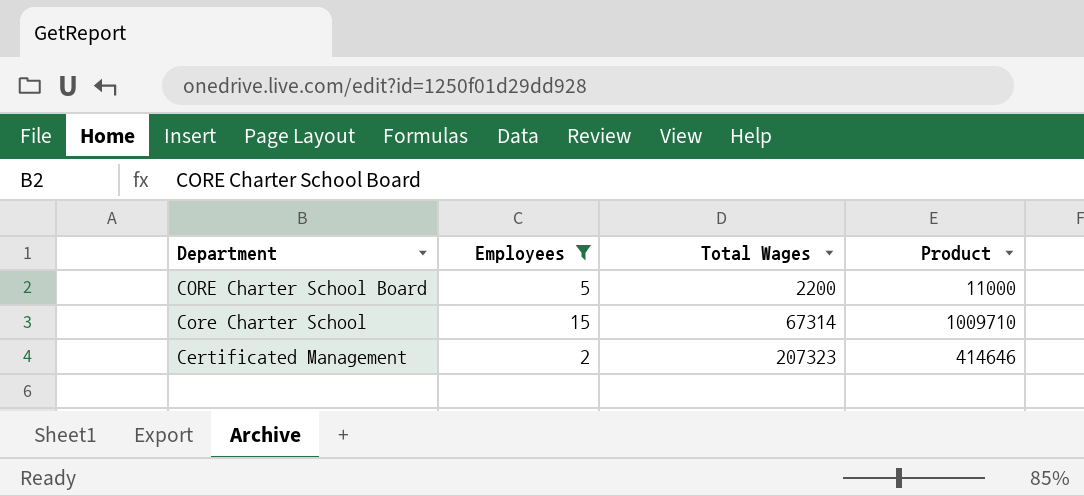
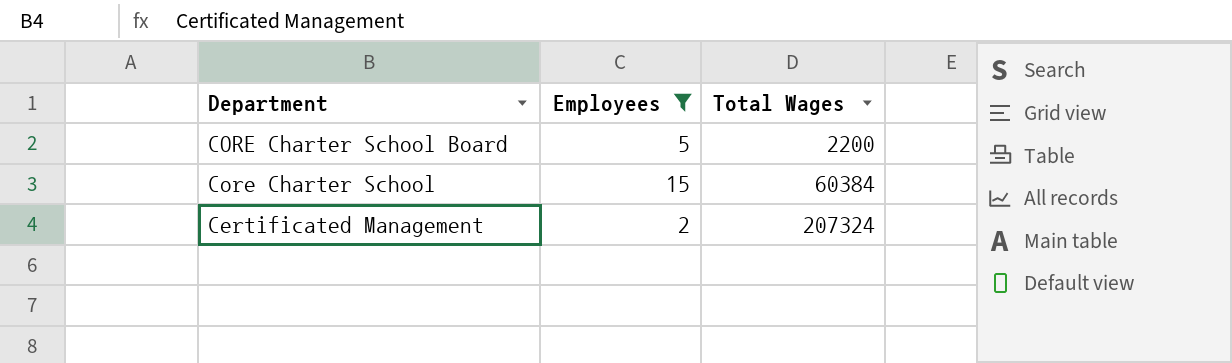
column Product | formula: [Employees] * [Total Wages] -> none
Core Charter School | Total Wages: 67314 -> 60384
Certificated Management | Total Wages: 207323 -> 207324

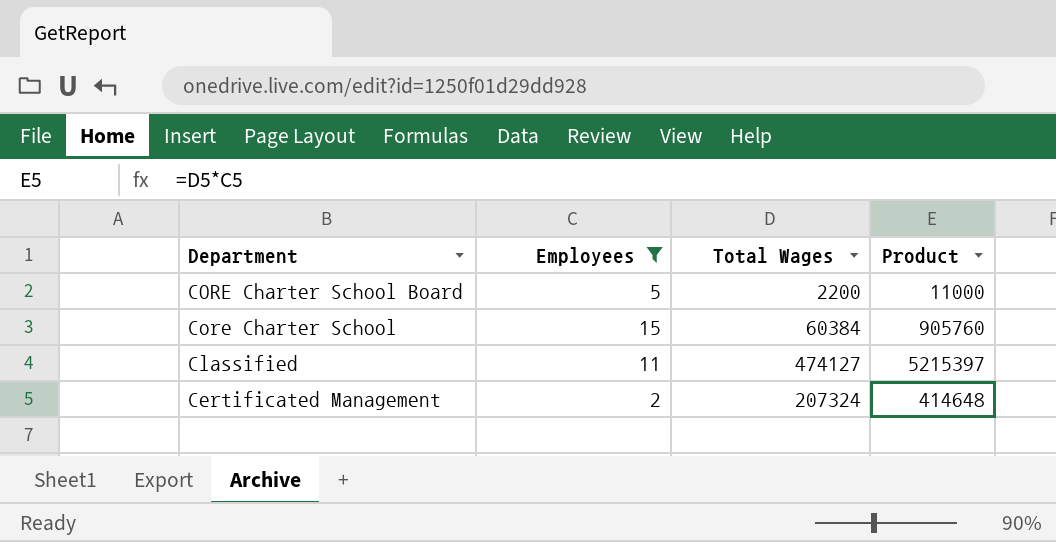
column Product | formula: none -> [Employees] * [Total Wages]
row Classified: none -> 11 | 474127 | 5215397

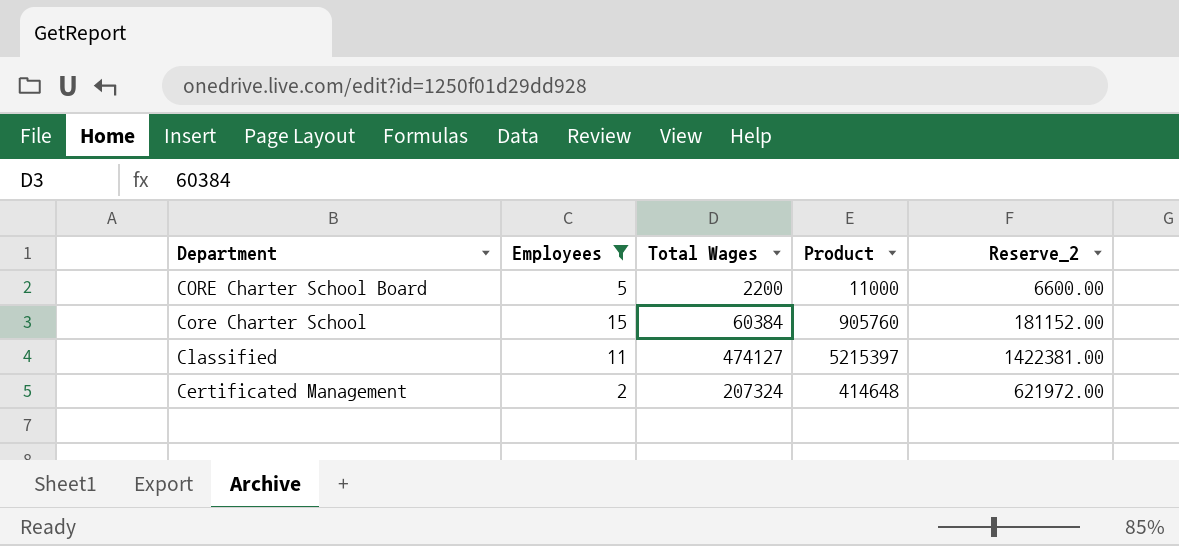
column Reserve_2 | formula: none -> [Total Wages] * 3

